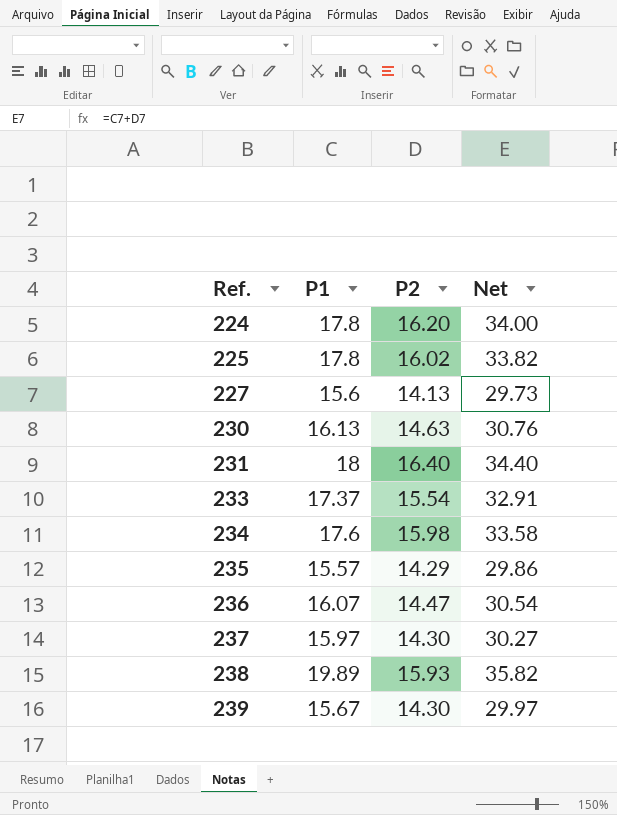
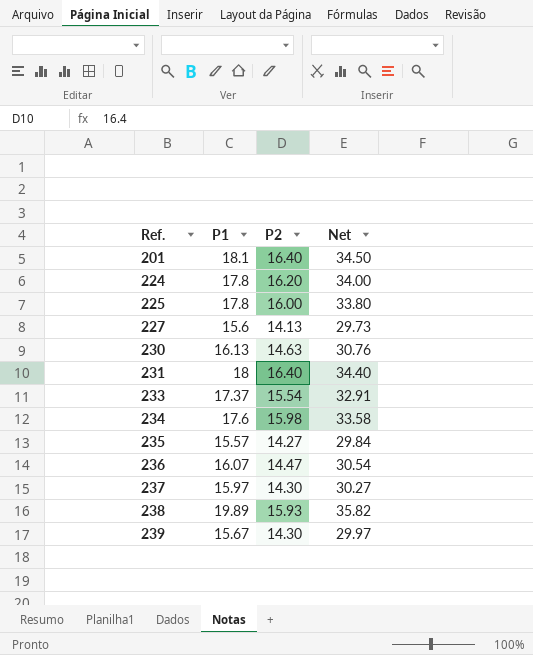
row 201: none -> 18.1 | 16.40 | 34.50
225 | P2: 16.02 -> 16.00
225 | Net: 33.82 -> 33.80
235 | P2: 14.29 -> 14.27
235 | Net: 29.86 -> 29.84

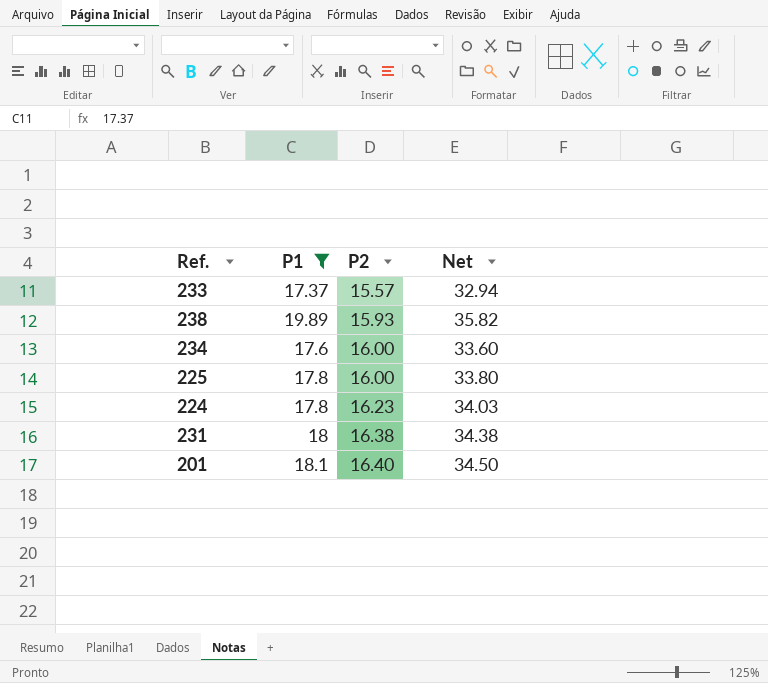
filter: none -> P1 >= 17.37
row order: Ref. ascending -> P2 ascending
233 | P2: 15.54 -> 15.57
233 | Net: 32.91 -> 32.94
234 | P2: 15.98 -> 16.00
234 | Net: 33.58 -> 33.60
224 | P2: 16.20 -> 16.23
224 | Net: 34.00 -> 34.03
231 | P2: 16.40 -> 16.38
231 | Net: 34.40 -> 34.38

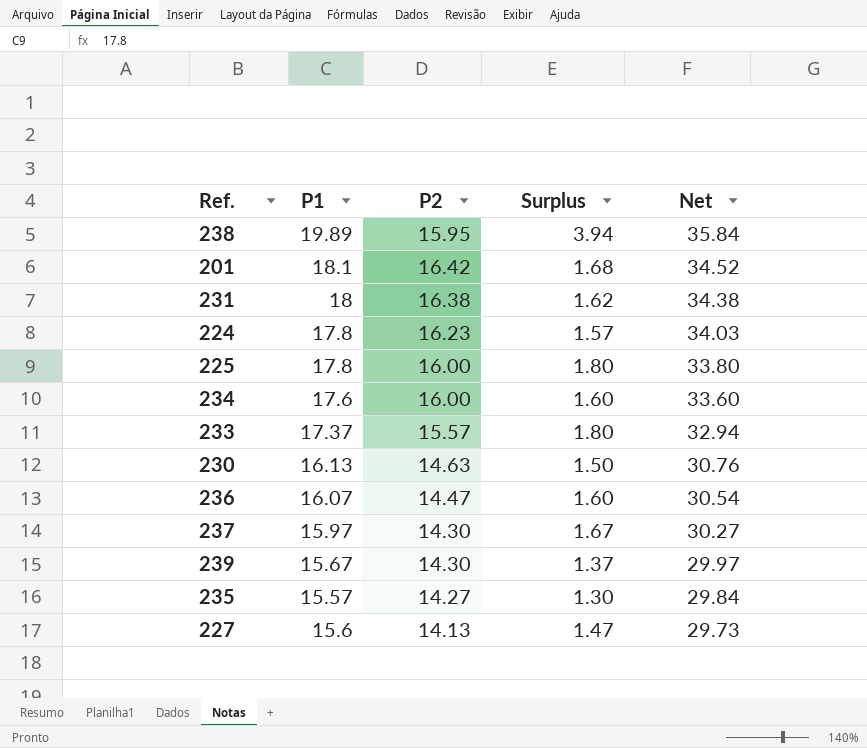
filter: P1 >= 17.37 -> none
row order: P2 ascending -> Net descending
column Surplus | formula: none -> [P1] - [P2]
238 | P2: 15.93 -> 15.95
238 | Net: 35.82 -> 35.84
201 | P2: 16.40 -> 16.42
201 | Net: 34.50 -> 34.52

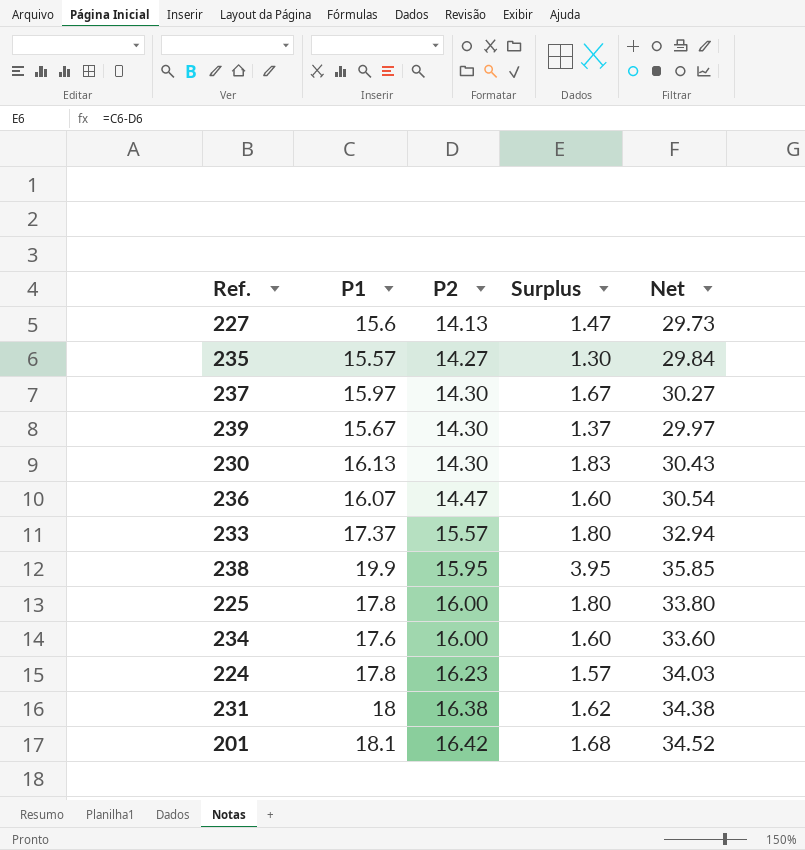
row order: Net descending -> P2 ascending
230 | P2: 14.63 -> 14.30
230 | Surplus: 1.50 -> 1.83
230 | Net: 30.76 -> 30.43
238 | P1: 19.89 -> 19.9
238 | Surplus: 3.94 -> 3.95
238 | Net: 35.84 -> 35.85

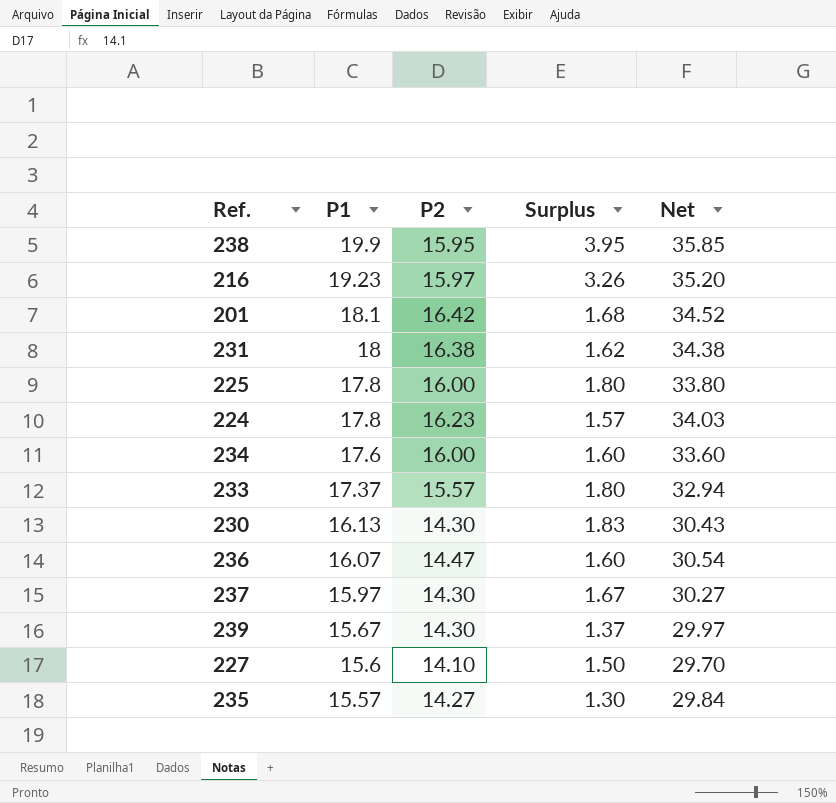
row order: P2 ascending -> P1 descending
row 216: none -> 19.23 | 15.97 | 3.26 | 35.20
227 | P2: 14.13 -> 14.10
227 | Surplus: 1.47 -> 1.50
227 | Net: 29.73 -> 29.70

